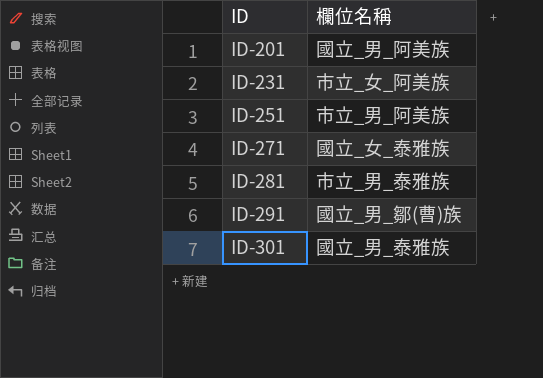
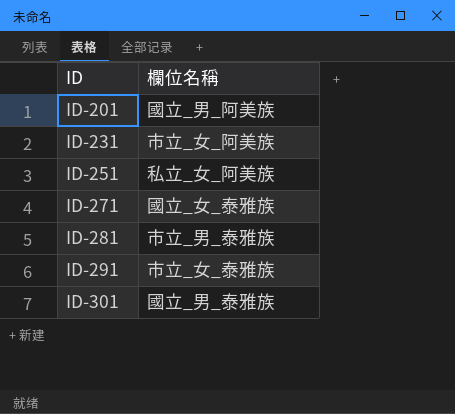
ID-251 | 欄位名稱: 市立_男_阿美族 -> 私立_女_阿美族
ID-291 | 欄位名稱: 國立_男_鄒(曹)族 -> 市立_女_泰雅族

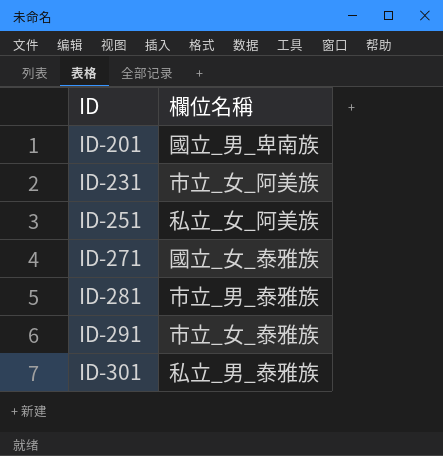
ID-201 | 欄位名稱: 國立_男_阿美族 -> 國立_男_卑南族
ID-301 | 欄位名稱: 國立_男_泰雅族 -> 私立_男_泰雅族

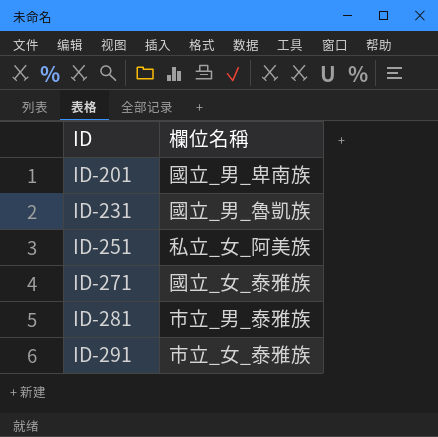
row ID-301: 私立_男_泰雅族 -> none
ID-231 | 欄位名稱: 市立_女_阿美族 -> 國立_男_魯凱族

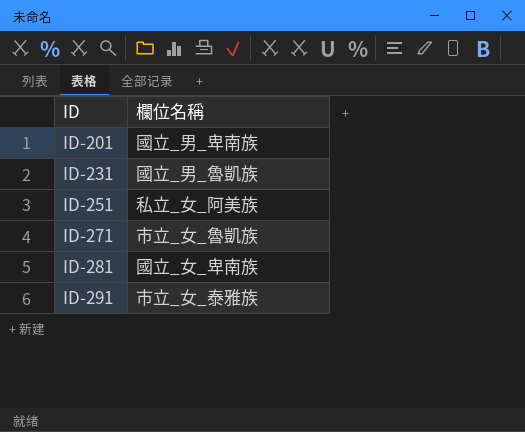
ID-271 | 欄位名稱: 國立_女_泰雅族 -> 市立_女_魯凱族
ID-281 | 欄位名稱: 市立_男_泰雅族 -> 國立_女_卑南族

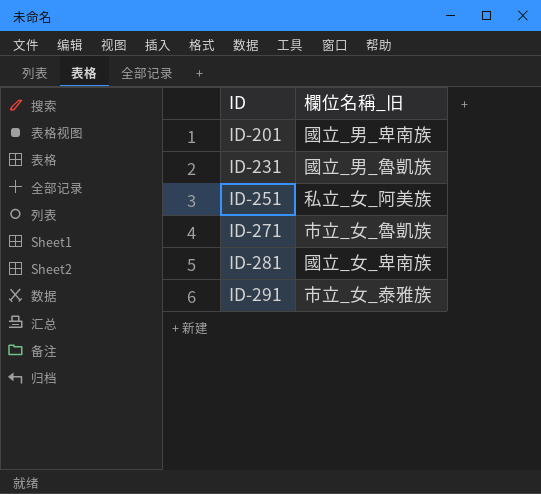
column name: 欄位名稱 -> 欄位名稱_旧

